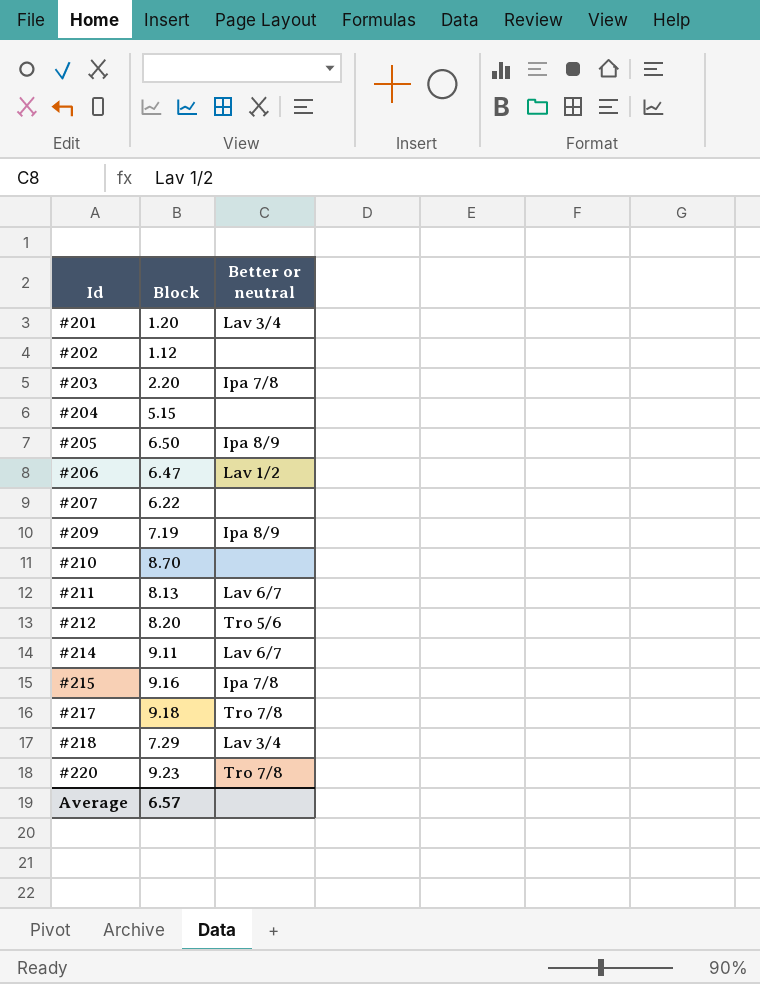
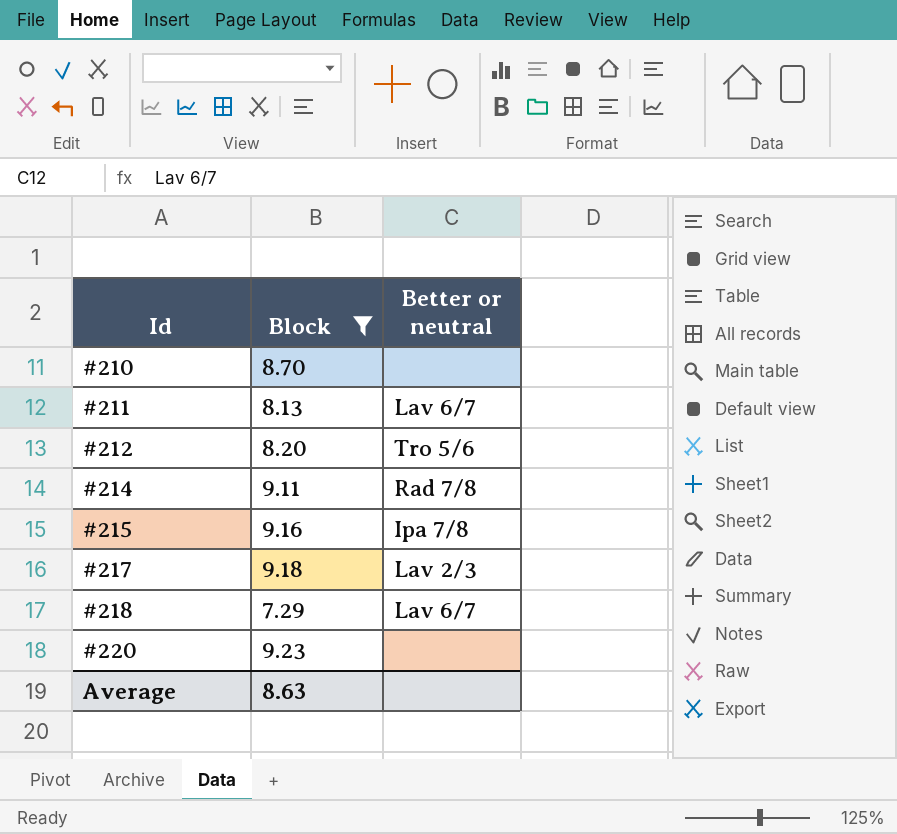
filter: none -> Block >= 7.29
#214 | Better or neutral: Lav 6/7 -> Rad 7/8
#217 | Better or neutral: Tro 7/8 -> Lav 2/3
#218 | Better or neutral: Lav 3/4 -> Lav 6/7
#220 | Better or neutral: Tro 7/8 -> none
Average | Block: 6.57 -> 8.63

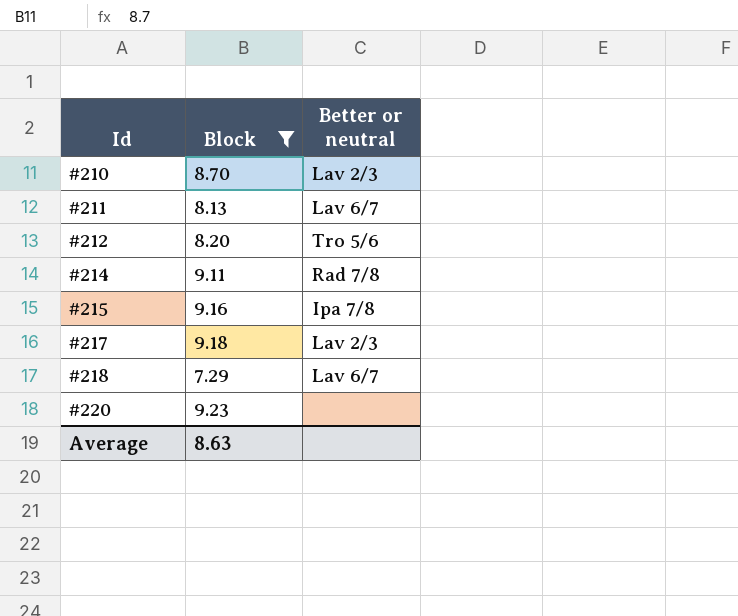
#210 | Better or neutral: none -> Lav 2/3

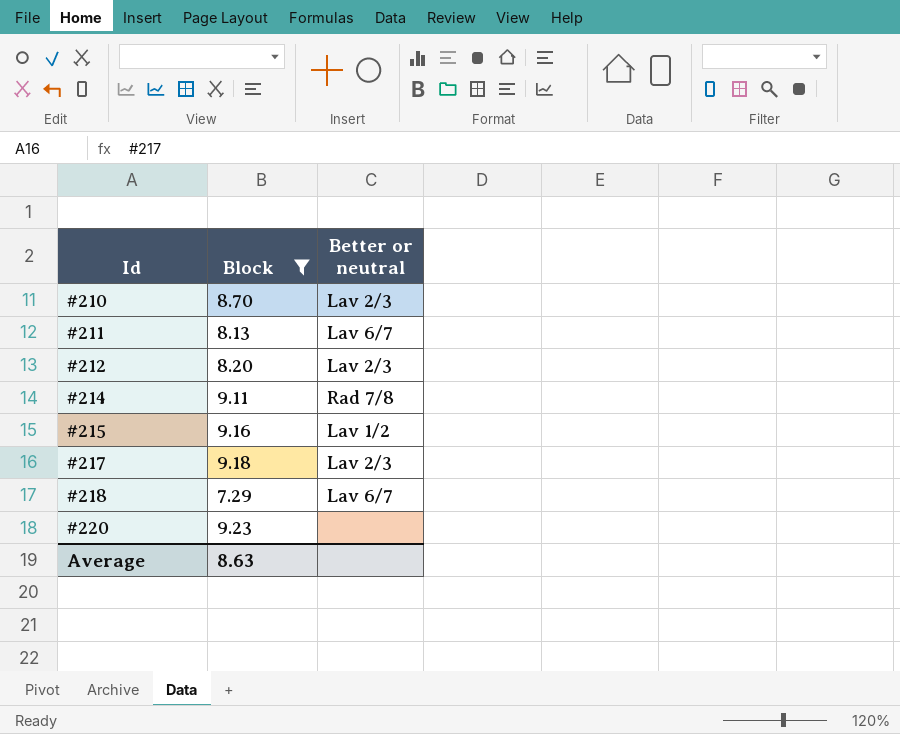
#212 | Better or neutral: Tro 5/6 -> Lav 2/3
#215 | Better or neutral: Ipa 7/8 -> Lav 1/2

